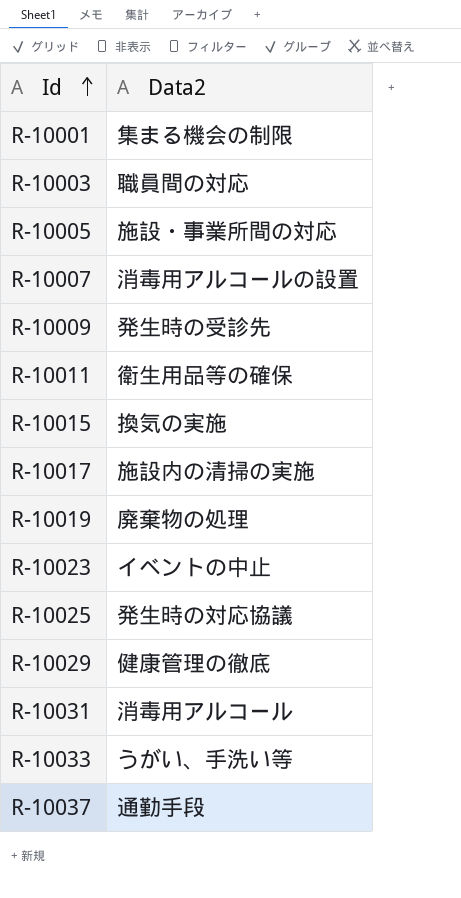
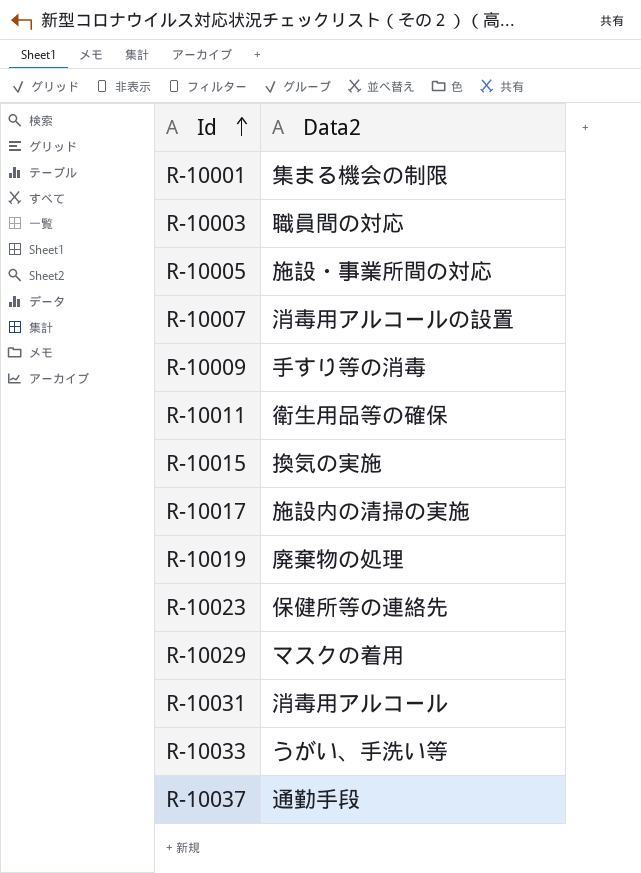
row R-10025: 発生時の対応協議 -> none
R-10009 | Data2: 発生時の受診先 -> 手すり等の消毒
R-10023 | Data2: イベントの中止 -> 保健所等の連絡先
R-10029 | Data2: 健康管理の徹底 -> マスクの着用

